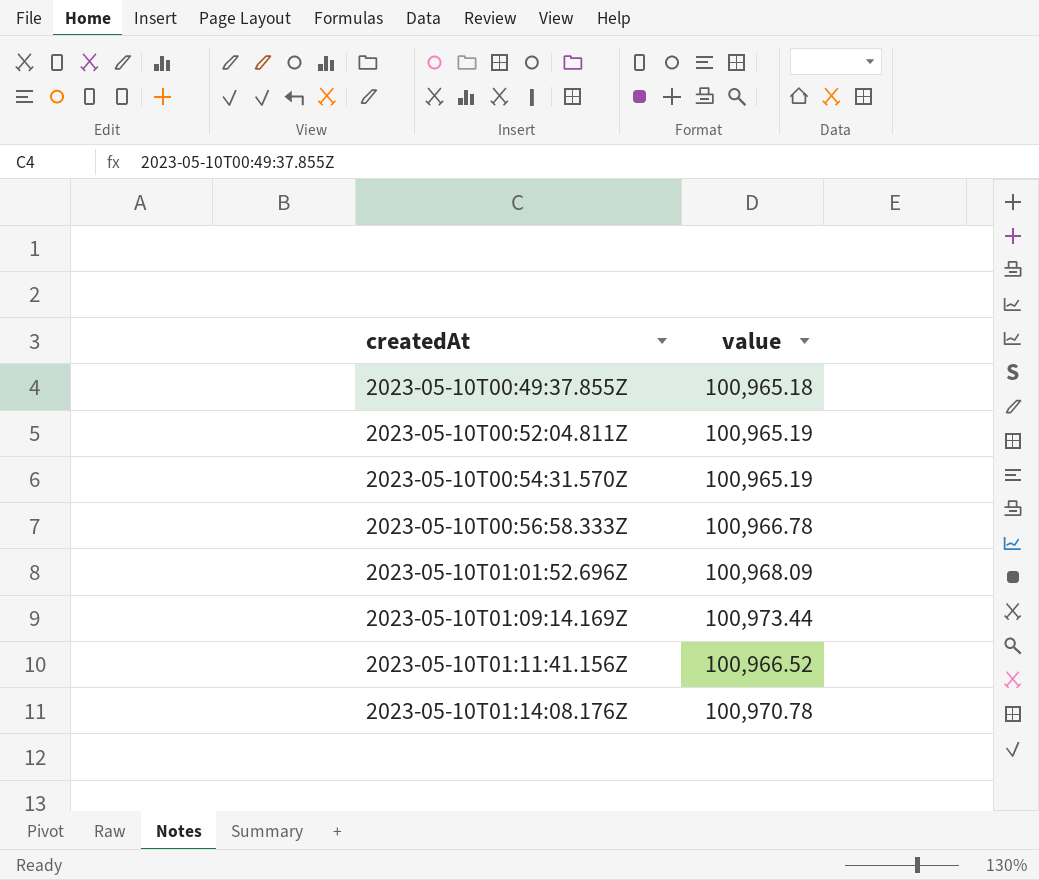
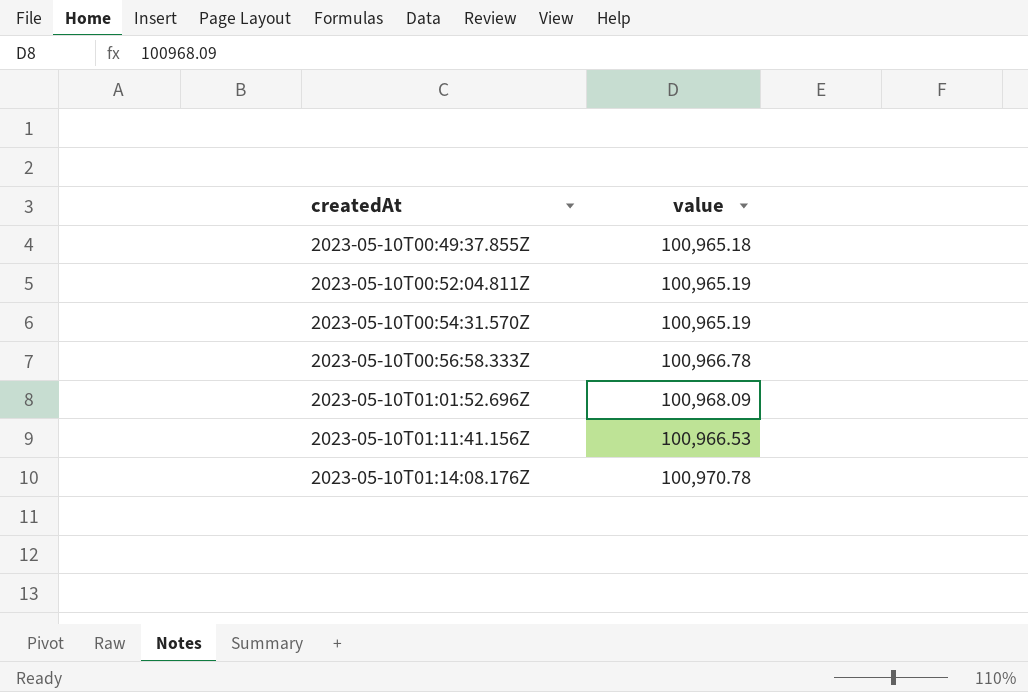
row 2023-05-10T01:09:14.169Z: 100,973.44 -> none
2023-05-10T01:11:41.156Z | value: 100,966.52 -> 100,966.53

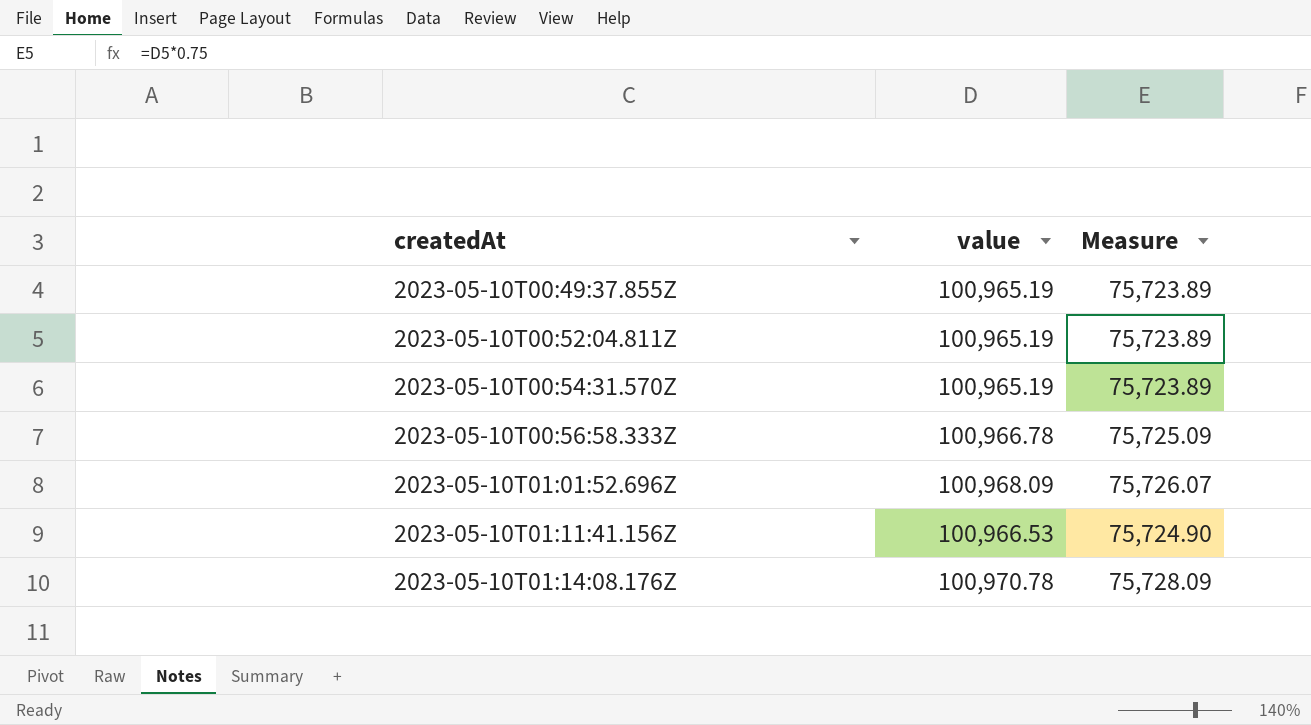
column Measure | formula: none -> [value] * 0.75
2023-05-10T00:49:37.855Z | value: 100,965.18 -> 100,965.19

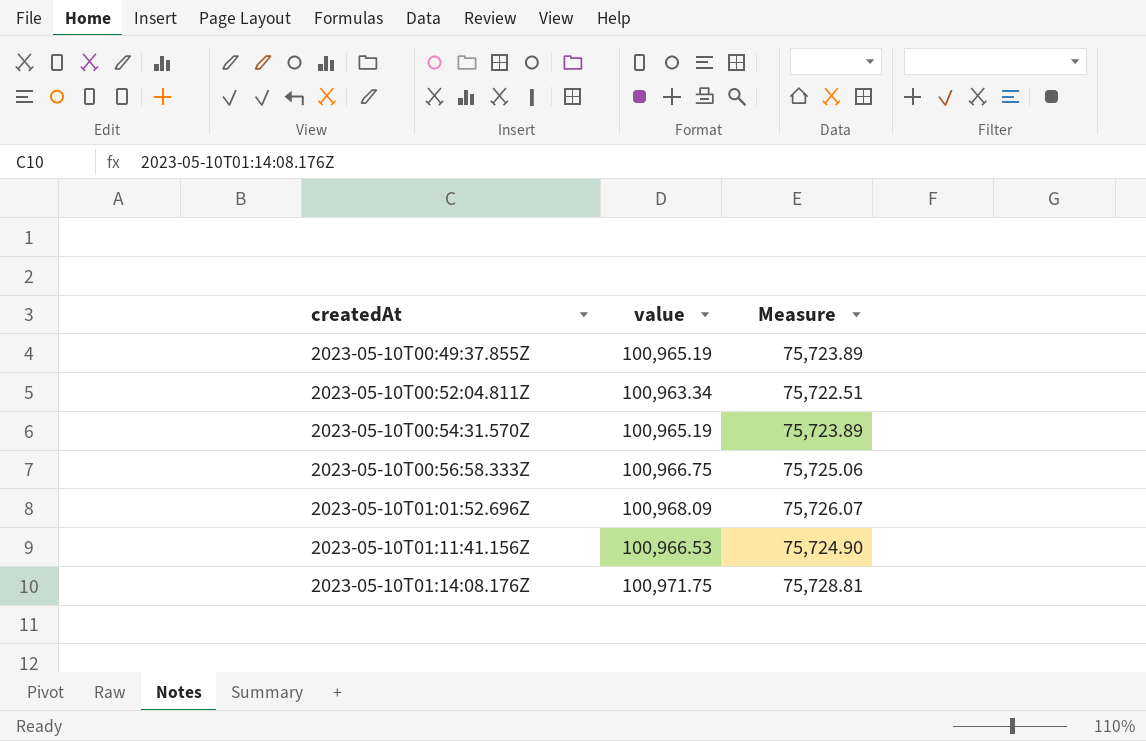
2023-05-10T00:52:04.811Z | value: 100,965.19 -> 100,963.34
2023-05-10T00:52:04.811Z | Measure: 75,723.89 -> 75,722.51
2023-05-10T00:56:58.333Z | value: 100,966.78 -> 100,966.75
2023-05-10T00:56:58.333Z | Measure: 75,725.09 -> 75,725.06
2023-05-10T01:14:08.176Z | value: 100,970.78 -> 100,971.75
2023-05-10T01:14:08.176Z | Measure: 75,728.09 -> 75,728.81

